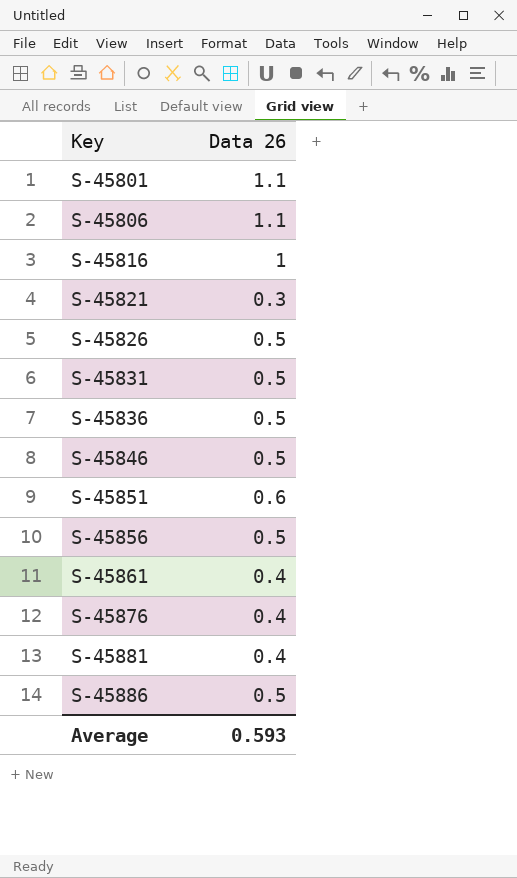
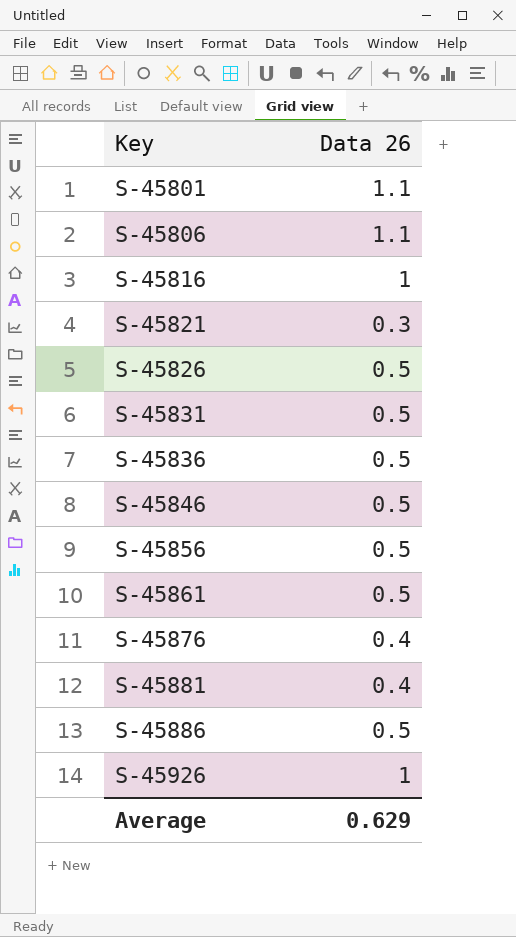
row S-45851: 0.6 -> none
S-45861 | Data 26: 0.4 -> 0.5
row S-45926: none -> 1
Average | Data 26: 0.593 -> 0.629

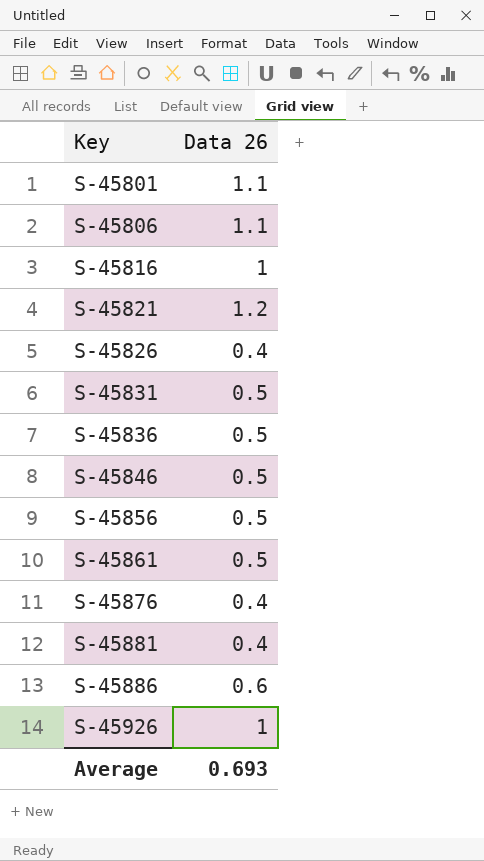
S-45821 | Data 26: 0.3 -> 1.2
S-45826 | Data 26: 0.5 -> 0.4
S-45886 | Data 26: 0.5 -> 0.6
Average | Data 26: 0.629 -> 0.693

